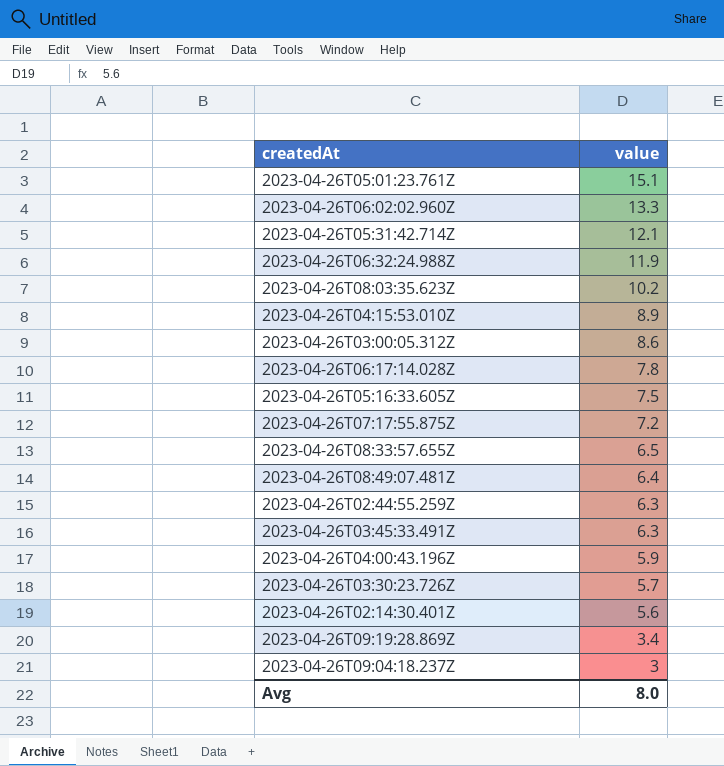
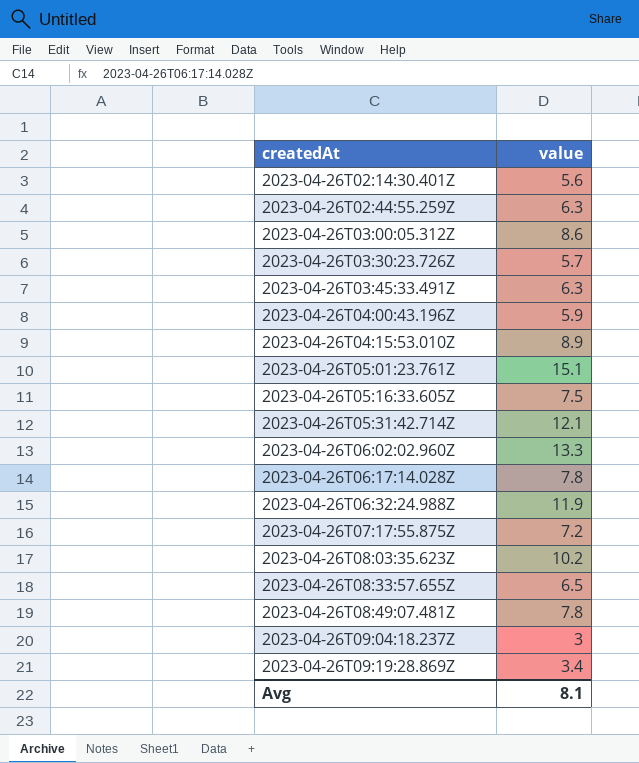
row order: value descending -> createdAt ascending
2023-04-26T08:49:07.481Z | value: 6.4 -> 7.8
Avg | value: 8.0 -> 8.1

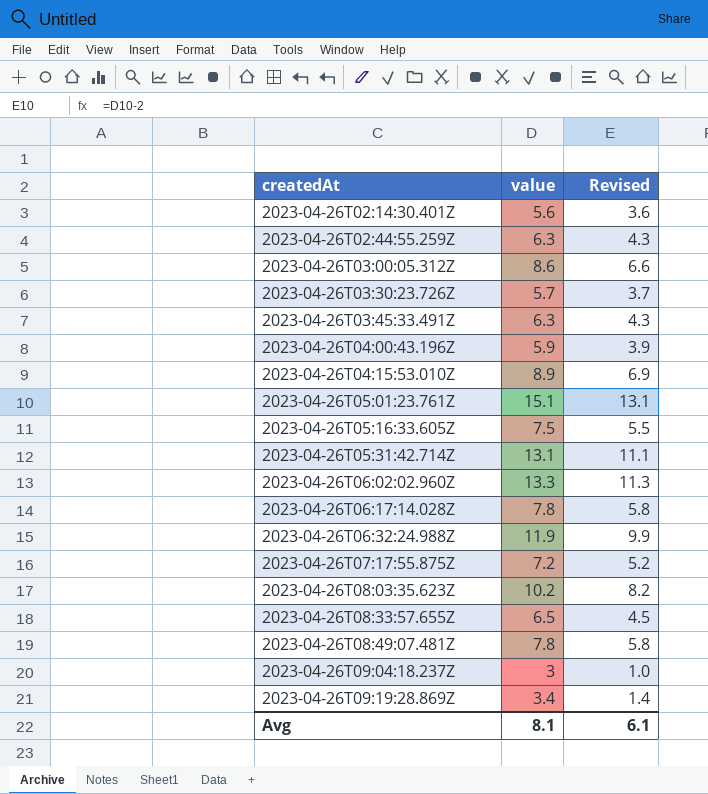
column Revised | formula: none -> [value] - 2
2023-04-26T05:31:42.714Z | value: 12.1 -> 13.1

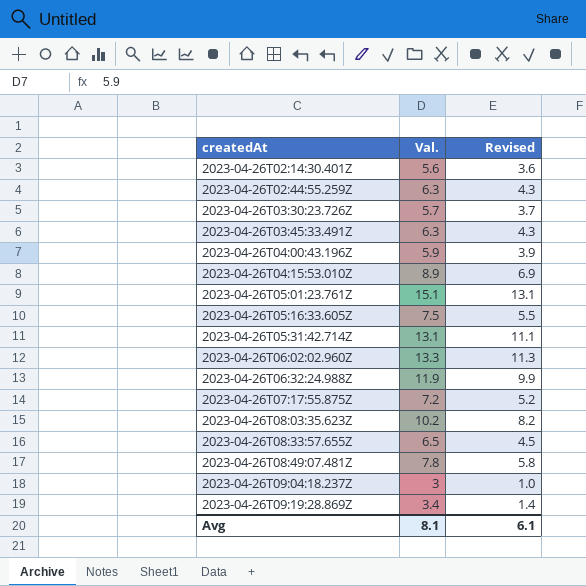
column name: value -> Val.
row 2023-04-26T03:00:05.312Z: 8.6 | 6.6 -> none
row 2023-04-26T06:17:14.028Z: 7.8 | 5.8 -> none

